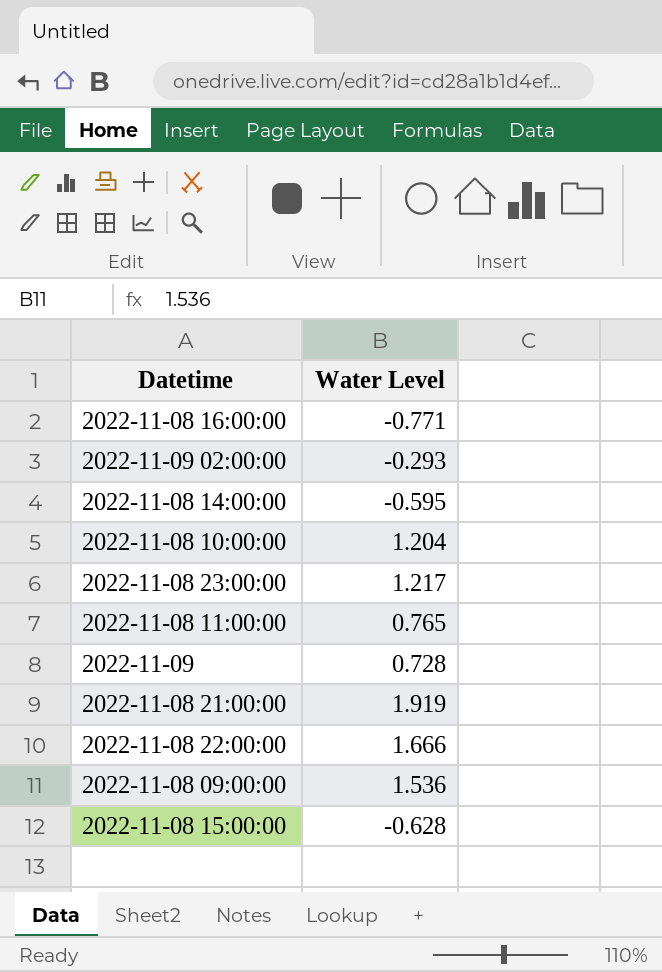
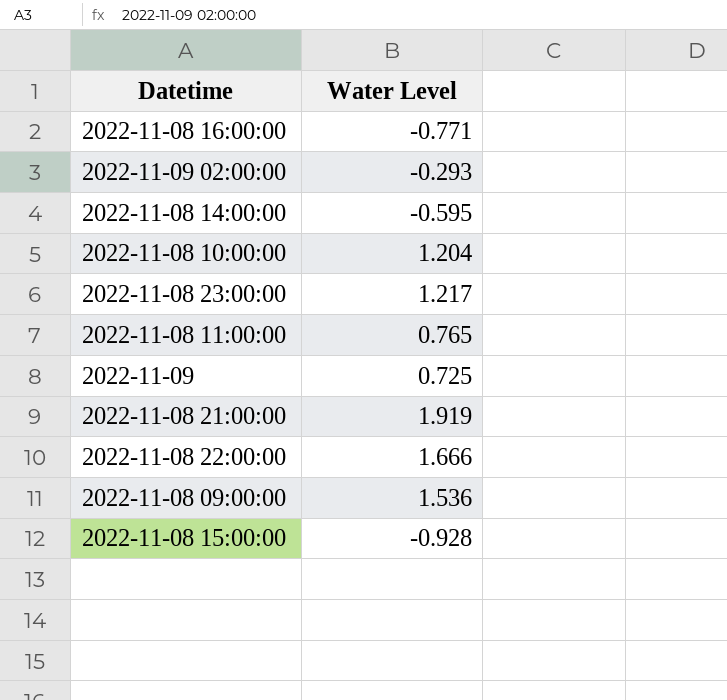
2022-11-09 | Water Level: 0.728 -> 0.725
2022-11-08 15:00:00 | Water Level: -0.628 -> -0.928

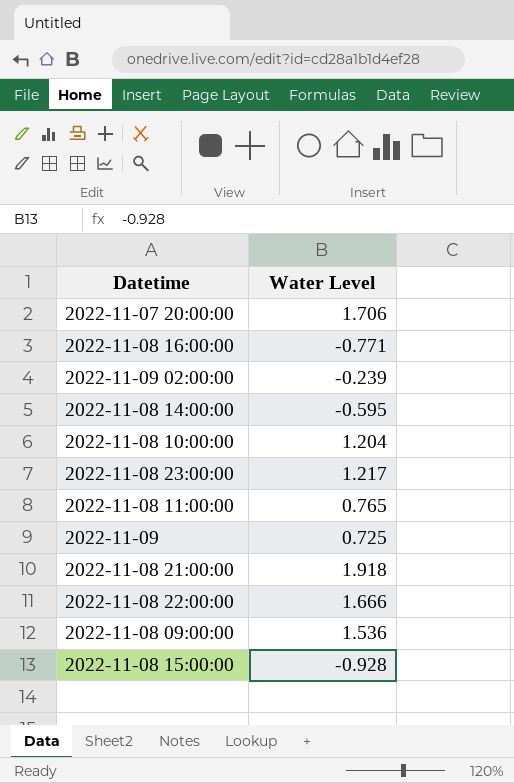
row 2022-11-07 20:00:00: none -> 1.706
2022-11-09 02:00:00 | Water Level: -0.293 -> -0.239
2022-11-08 21:00:00 | Water Level: 1.919 -> 1.918

